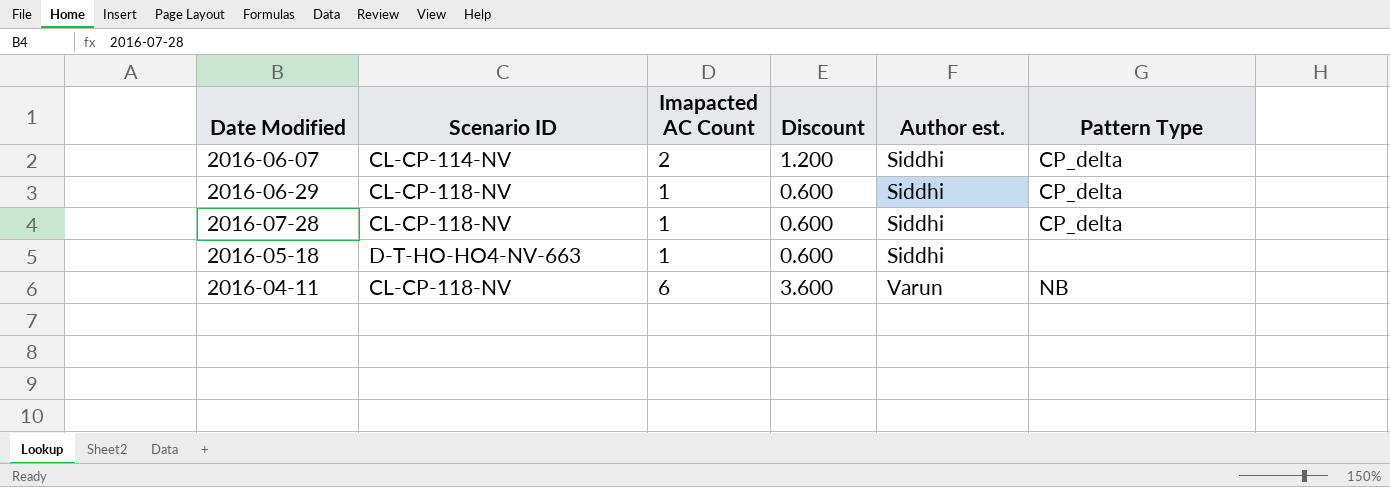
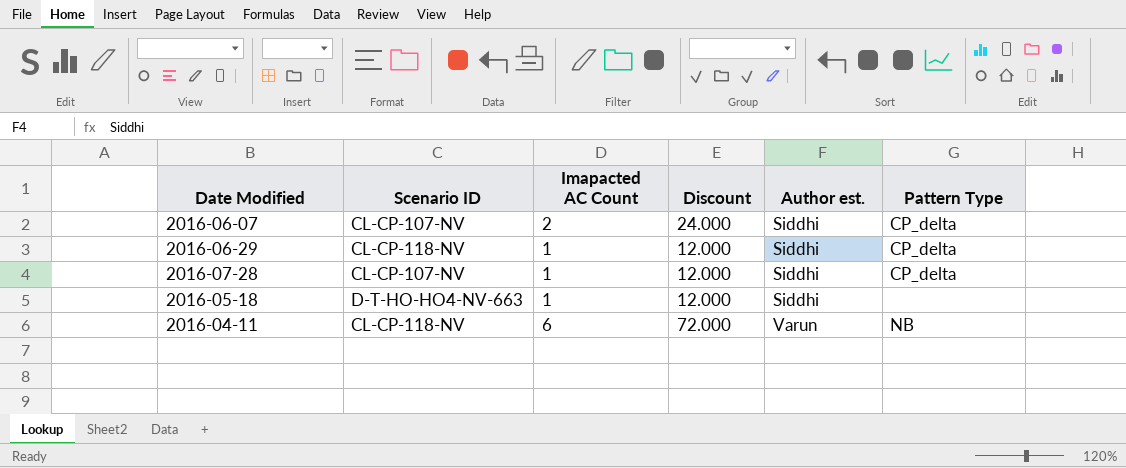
column Discount | formula: [Imapacted AC Count] * 0.6 -> [Imapacted AC Count] * 12
2016-06-07 | Scenario ID: CL-CP-114-NV -> CL-CP-107-NV
2016-07-28 | Scenario ID: CL-CP-118-NV -> CL-CP-107-NV

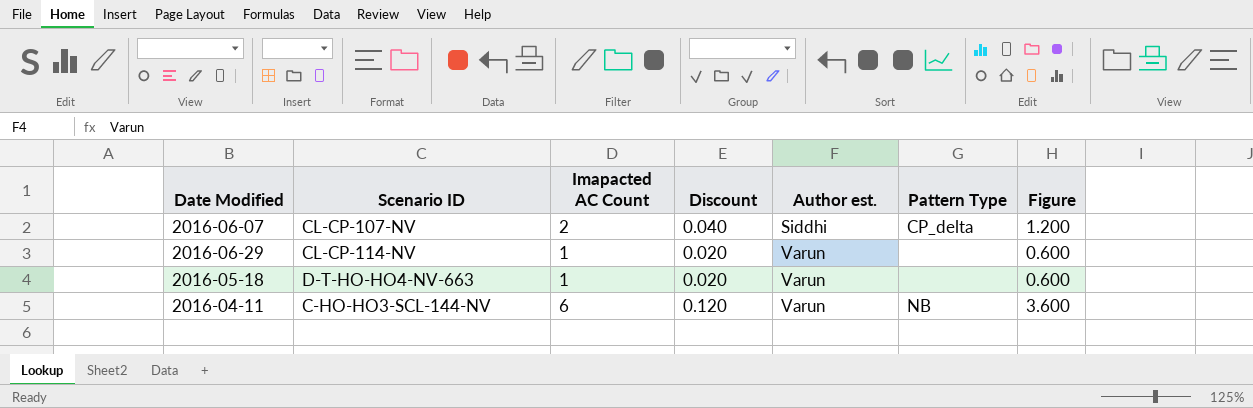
column Discount | formula: [Imapacted AC Count] * 12 -> [Imapacted AC Count] * 0.02
column Figure | formula: none -> [Imapacted AC Count] * 0.6
row 2016-07-28: CL-CP-107-NV | 1 | 12.000 | Siddhi | CP_delta -> none
2016-06-29 | Scenario ID: CL-CP-118-NV -> CL-CP-114-NV
2016-06-29 | Author est.: Siddhi -> Varun
2016-06-29 | Pattern Type: CP_delta -> none
2016-05-18 | Author est.: Siddhi -> Varun
2016-04-11 | Scenario ID: CL-CP-118-NV -> C-HO-HO3-SCL-144-NV

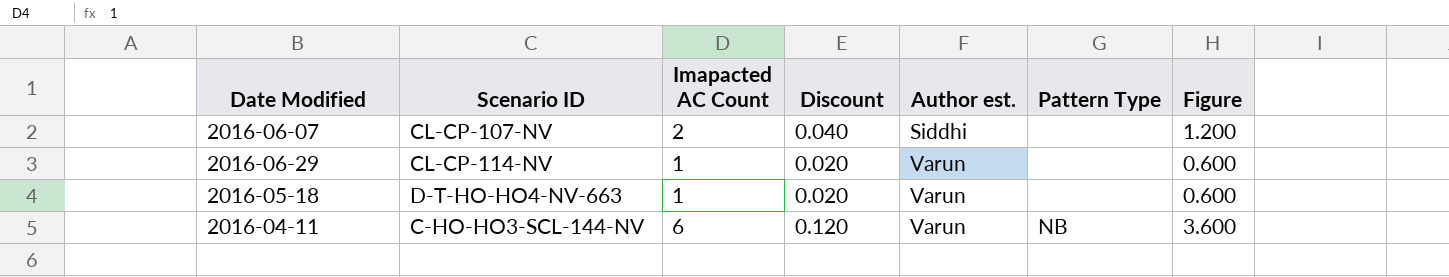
2016-06-07 | Pattern Type: CP_delta -> none

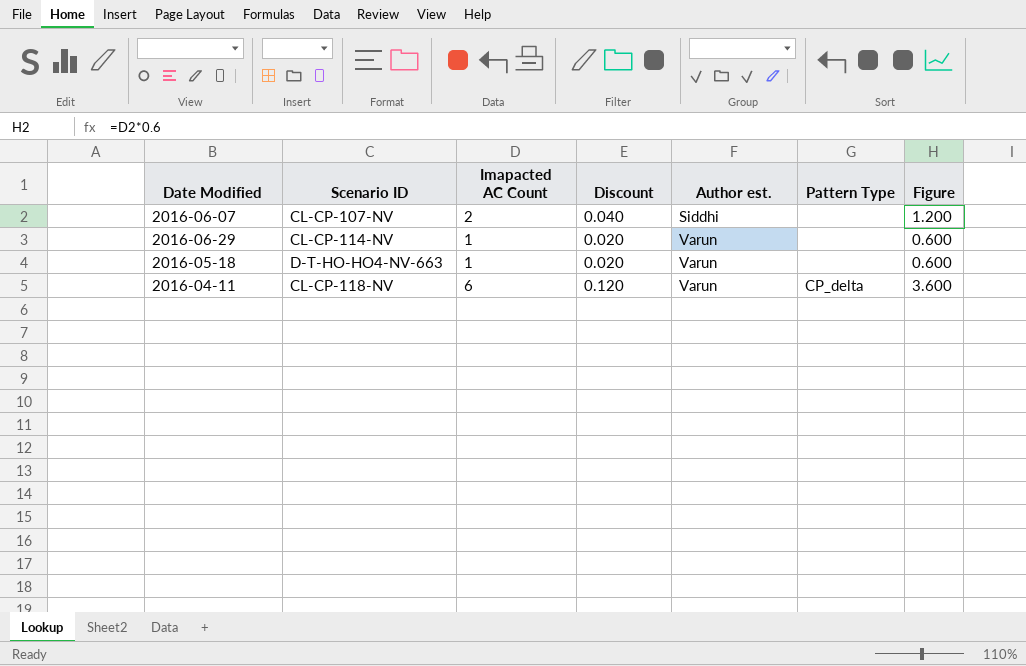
2016-04-11 | Scenario ID: C-HO-HO3-SCL-144-NV -> CL-CP-118-NV
2016-04-11 | Pattern Type: NB -> CP_delta

